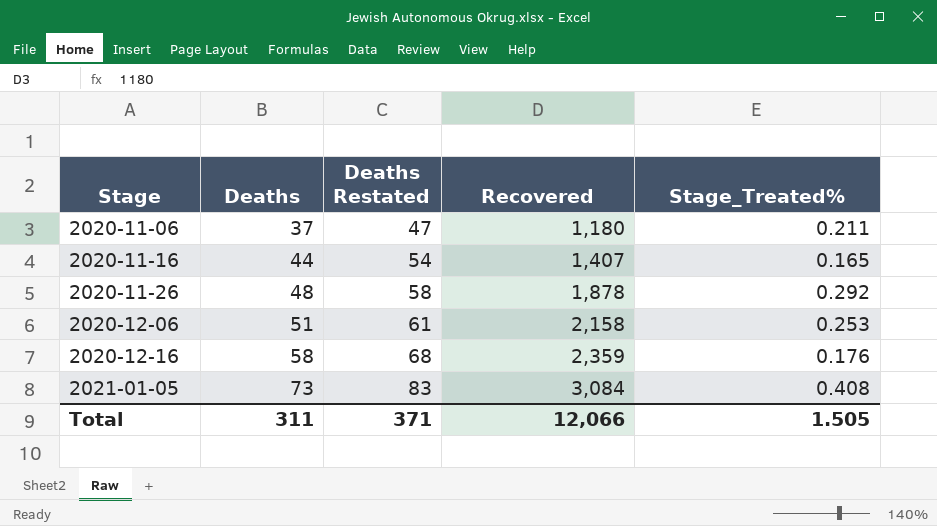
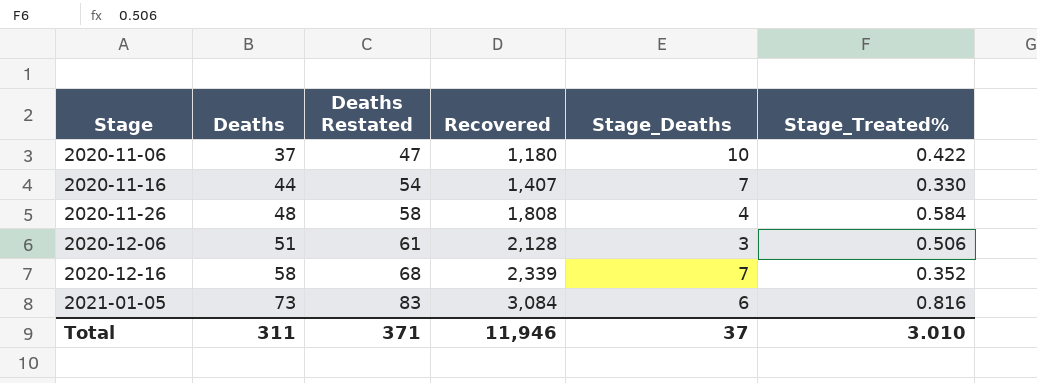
column Stage_Deaths | position: none -> 5
2020-11-06 | Stage_Treated%: 0.211 -> 0.422
2020-11-16 | Stage_Treated%: 0.165 -> 0.330
2020-11-26 | Recovered: 1,878 -> 1,808
2020-11-26 | Stage_Treated%: 0.292 -> 0.584
2020-12-06 | Recovered: 2,158 -> 2,128
2020-12-06 | Stage_Treated%: 0.253 -> 0.506
2020-12-16 | Recovered: 2,359 -> 2,339
2020-12-16 | Stage_Treated%: 0.176 -> 0.352
2021-01-05 | Stage_Treated%: 0.408 -> 0.816
Total | Recovered: 12,066 -> 11,946
Total | Stage_Treated%: 1.505 -> 3.010

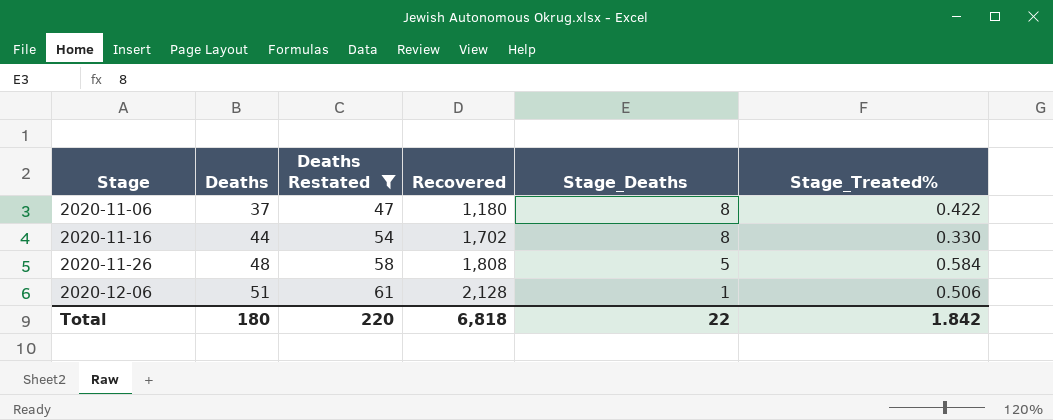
filter: none -> Deaths Restated <= 61
2020-11-06 | Stage_Deaths: 10 -> 8
2020-11-16 | Recovered: 1,407 -> 1,702
2020-11-16 | Stage_Deaths: 7 -> 8
2020-11-26 | Stage_Deaths: 4 -> 5
2020-12-06 | Stage_Deaths: 3 -> 1
Total | Deaths: 311 -> 180
Total | Deaths Restated: 371 -> 220
Total | Recovered: 11,946 -> 6,818
Total | Stage_Deaths: 37 -> 22
Total | Stage_Treated%: 3.010 -> 1.842

